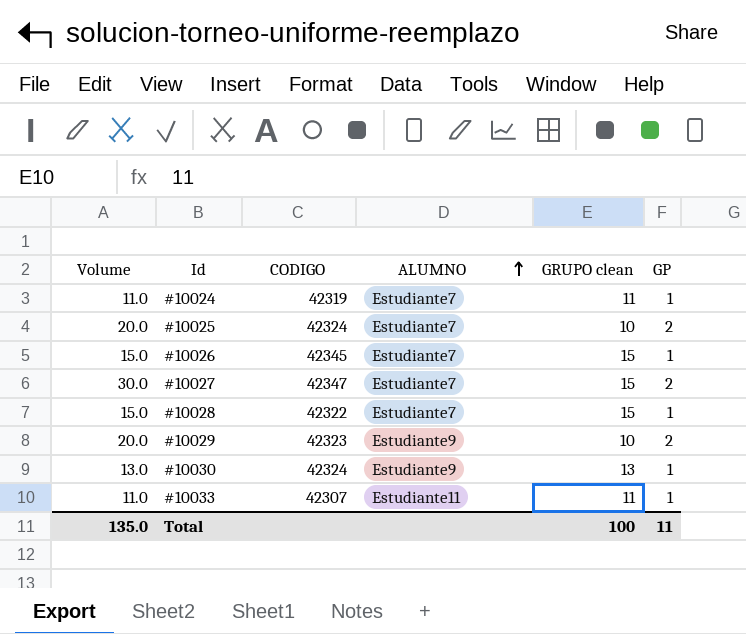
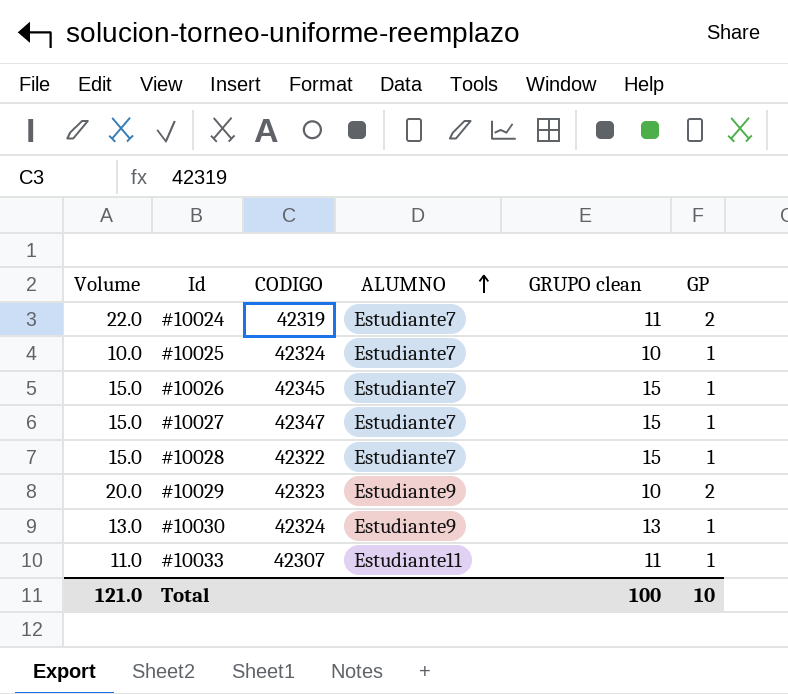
#10024 | Volume: 11.0 -> 22.0
#10024 | GP: 1 -> 2
#10025 | Volume: 20.0 -> 10.0
#10025 | GP: 2 -> 1
#10027 | Volume: 30.0 -> 15.0
#10027 | GP: 2 -> 1
Total | Volume: 135.0 -> 121.0
Total | GP: 11 -> 10

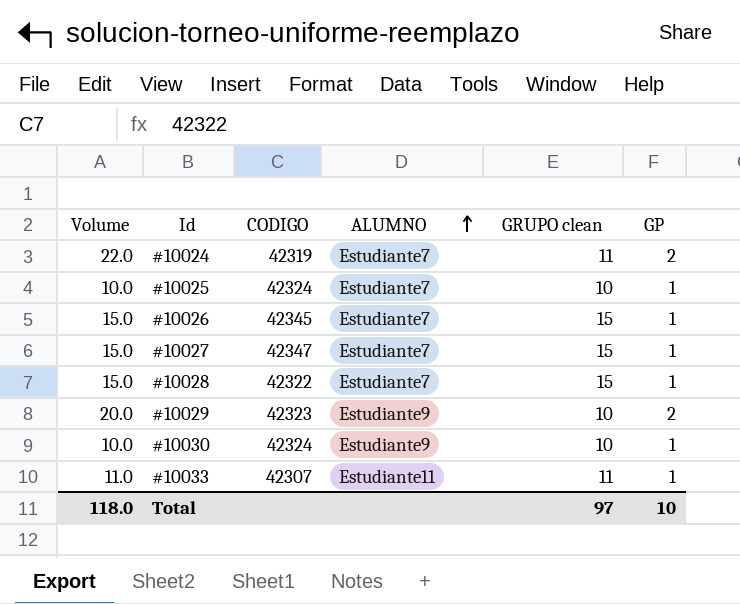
#10030 | Volume: 13.0 -> 10.0
#10030 | GRUPO clean: 13 -> 10
Total | Volume: 121.0 -> 118.0
Total | GRUPO clean: 100 -> 97

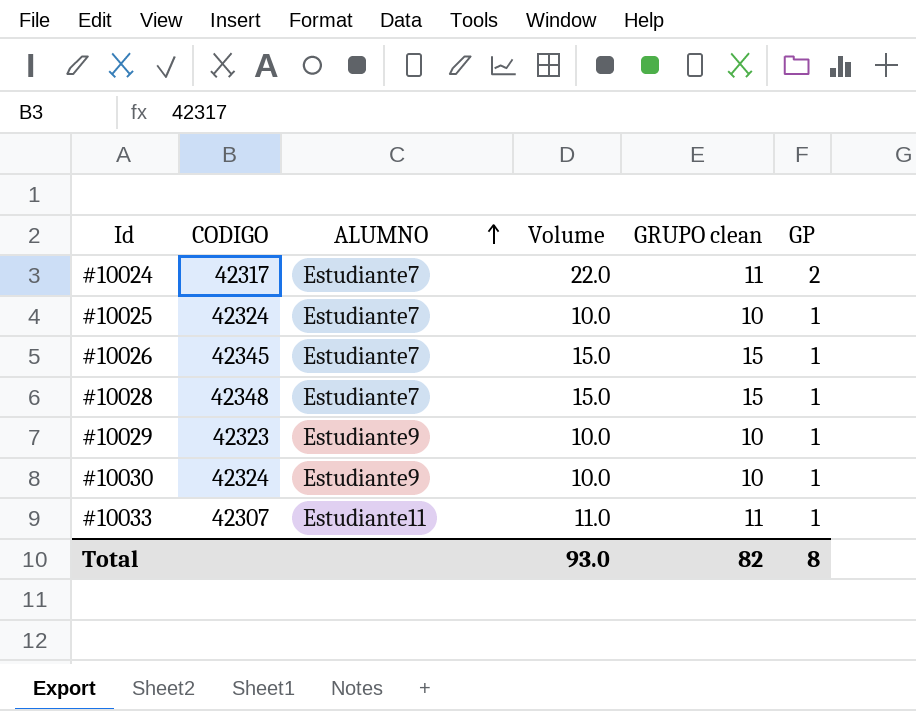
column Volume | position: 1 -> 4
row #10027: 15.0 | 42347 | Estudiante7 | 15 | 1 -> none
#10024 | CODIGO: 42319 -> 42317
#10028 | CODIGO: 42322 -> 42348
#10029 | Volume: 20.0 -> 10.0
#10029 | GP: 2 -> 1
Total | Volume: 118.0 -> 93.0
Total | GRUPO clean: 97 -> 82
Total | GP: 10 -> 8

